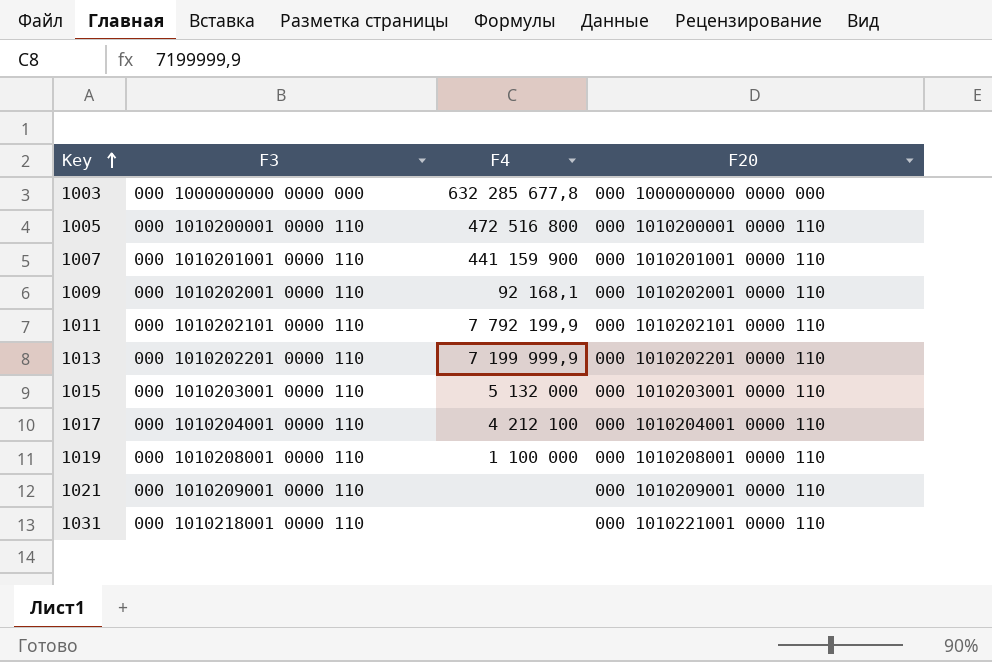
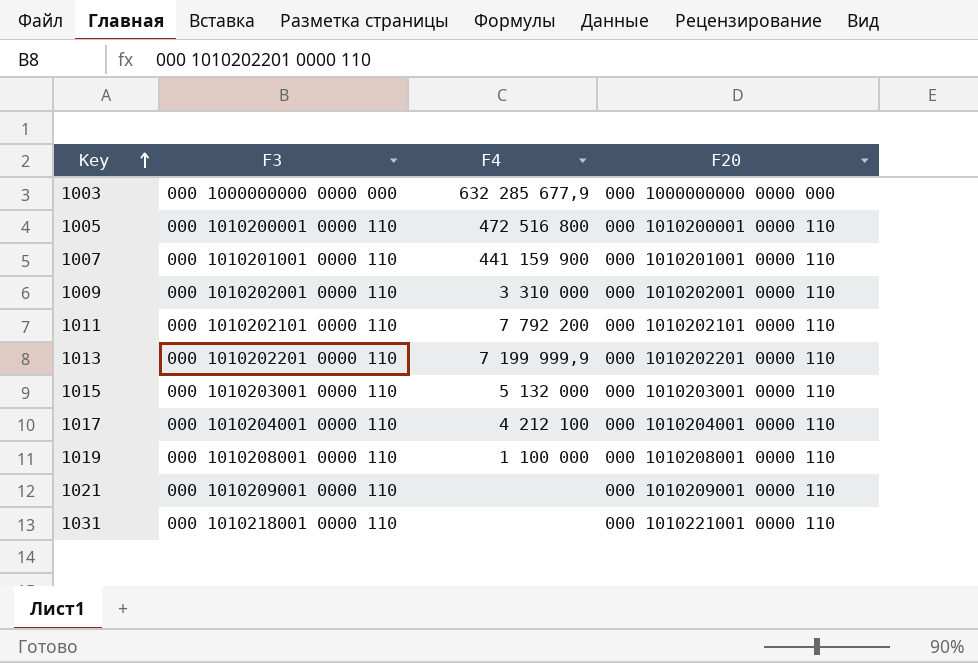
1003 | F4: 632 285 677,8 -> 632 285 677,9
1009 | F4: 92 168,1 -> 3 310 000
1011 | F4: 7 792 199,9 -> 7 792 200

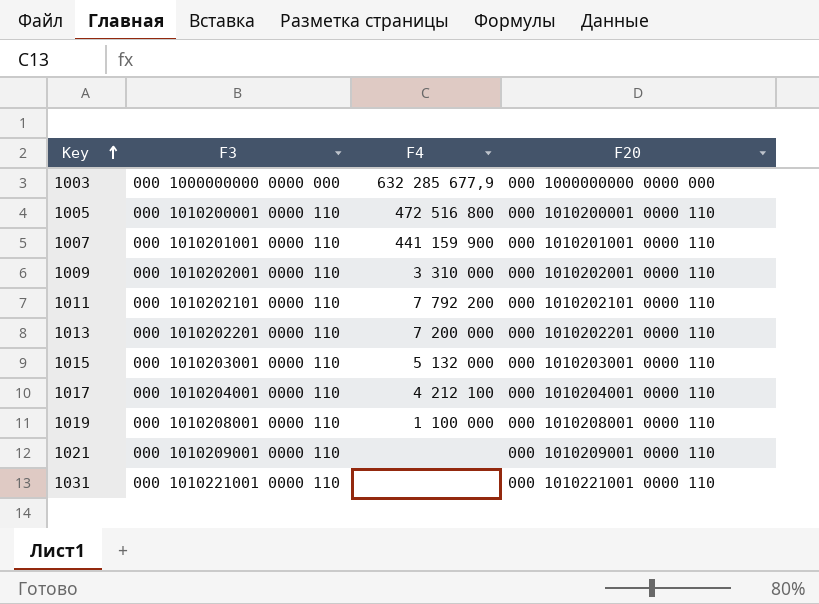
1013 | F4: 7 199 999,9 -> 7 200 000
1031 | F3: 000 1010218001 0000 110 -> 000 1010221001 0000 110

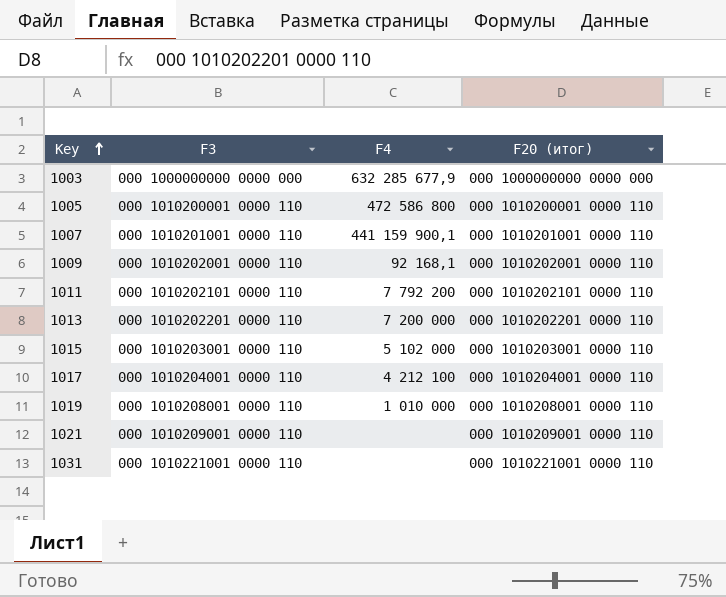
column name: F20 -> F20 (итог)
1005 | F4: 472 516 800 -> 472 586 800
1007 | F4: 441 159 900 -> 441 159 900,1
1009 | F4: 3 310 000 -> 92 168,1
1015 | F4: 5 132 000 -> 5 102 000
1019 | F4: 1 100 000 -> 1 010 000

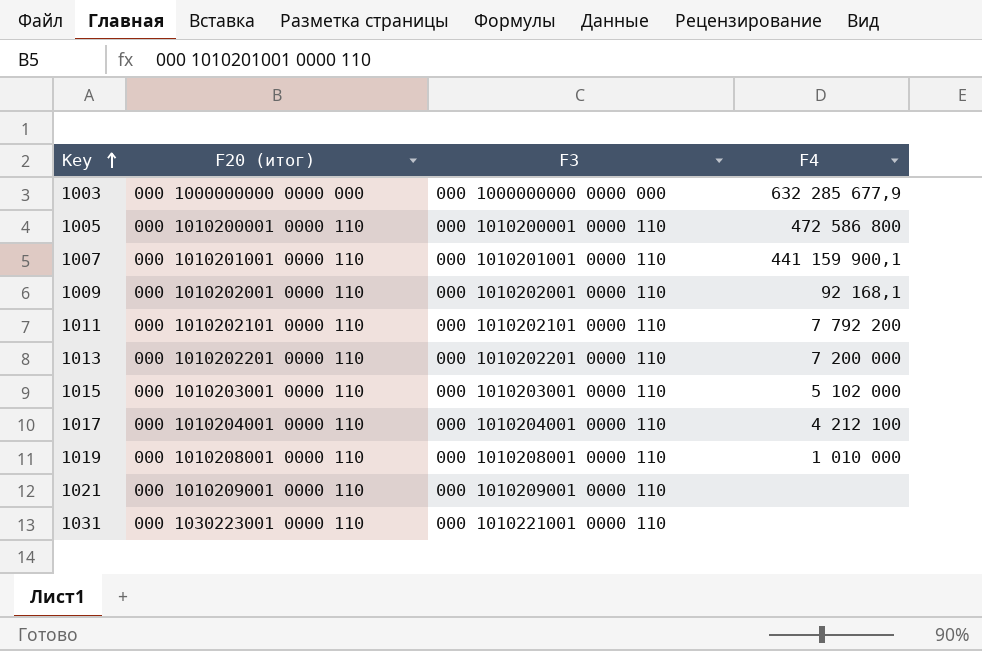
column F20 (итог) | position: 4 -> 2
1031 | F20 (итог): 000 1010221001 0000 110 -> 000 1030223001 0000 110

